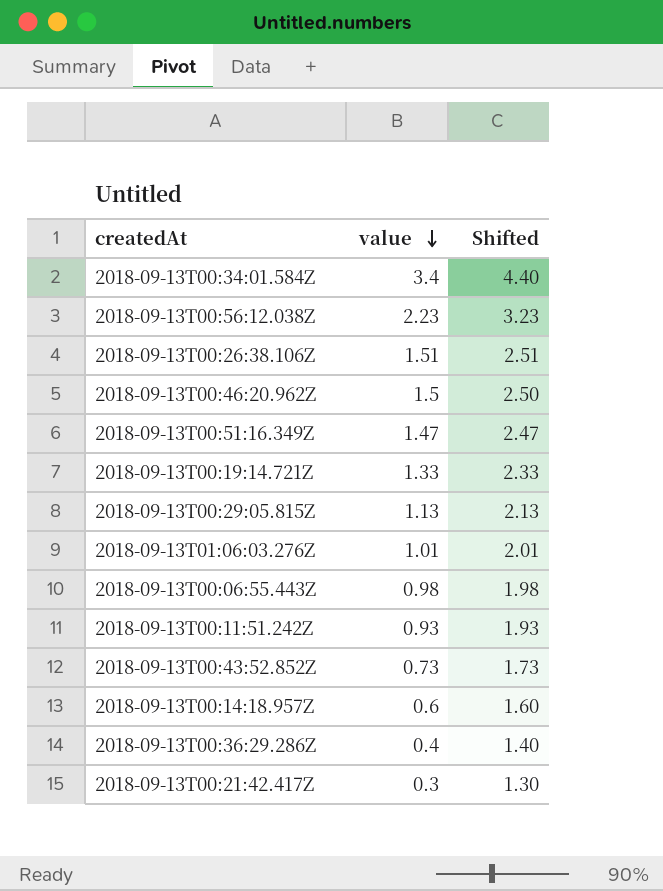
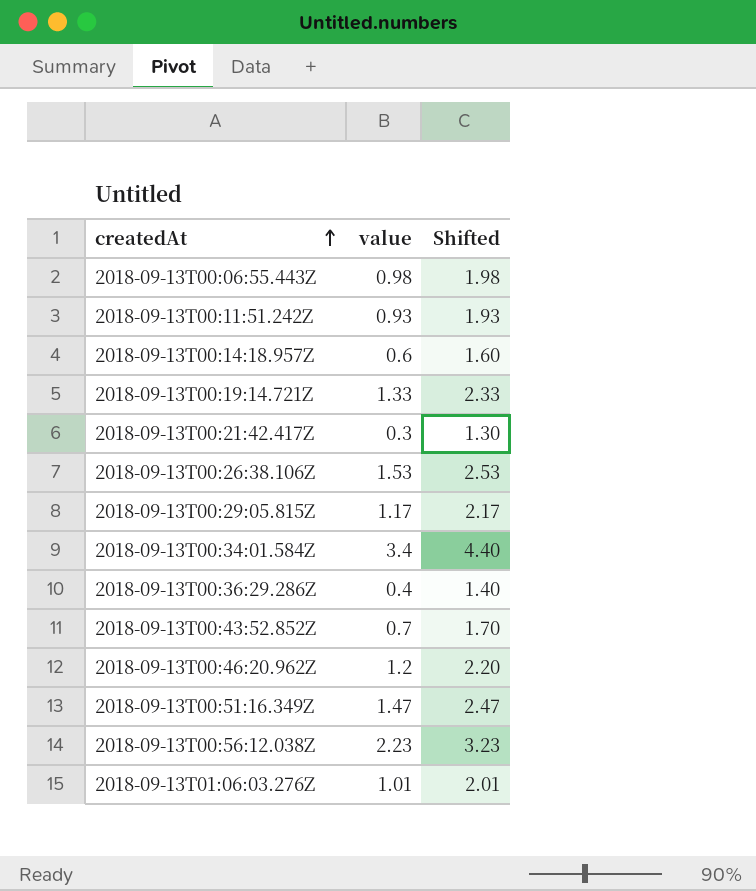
row order: value descending -> createdAt ascending
2018-09-13T00:26:38.106Z | value: 1.51 -> 1.53
2018-09-13T00:26:38.106Z | Shifted: 2.51 -> 2.53
2018-09-13T00:29:05.815Z | value: 1.13 -> 1.17
2018-09-13T00:29:05.815Z | Shifted: 2.13 -> 2.17
2018-09-13T00:43:52.852Z | value: 0.73 -> 0.7
2018-09-13T00:43:52.852Z | Shifted: 1.73 -> 1.70
2018-09-13T00:46:20.962Z | value: 1.5 -> 1.2
2018-09-13T00:46:20.962Z | Shifted: 2.50 -> 2.20

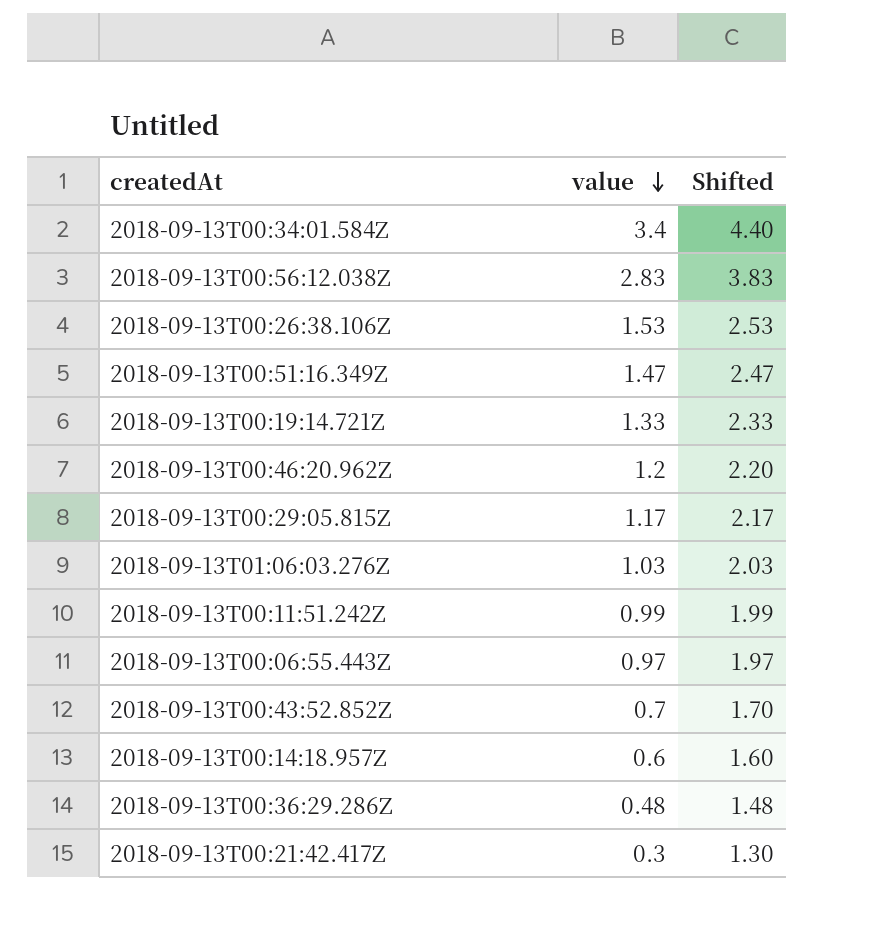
row order: createdAt ascending -> value descending
2018-09-13T00:56:12.038Z | value: 2.23 -> 2.83
2018-09-13T00:56:12.038Z | Shifted: 3.23 -> 3.83
2018-09-13T01:06:03.276Z | value: 1.01 -> 1.03
2018-09-13T01:06:03.276Z | Shifted: 2.01 -> 2.03
2018-09-13T00:11:51.242Z | value: 0.93 -> 0.99
2018-09-13T00:11:51.242Z | Shifted: 1.93 -> 1.99
2018-09-13T00:06:55.443Z | value: 0.98 -> 0.97
2018-09-13T00:06:55.443Z | Shifted: 1.98 -> 1.97
2018-09-13T00:36:29.286Z | value: 0.4 -> 0.48
2018-09-13T00:36:29.286Z | Shifted: 1.40 -> 1.48

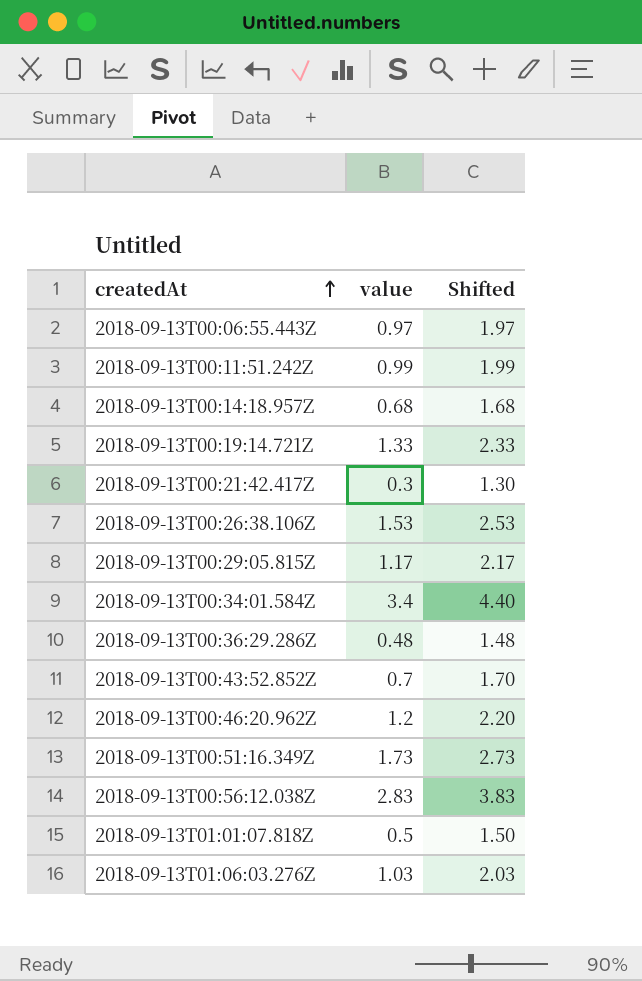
row order: value descending -> createdAt ascending
2018-09-13T00:14:18.957Z | value: 0.6 -> 0.68
2018-09-13T00:14:18.957Z | Shifted: 1.60 -> 1.68
2018-09-13T00:51:16.349Z | value: 1.47 -> 1.73
2018-09-13T00:51:16.349Z | Shifted: 2.47 -> 2.73
row 2018-09-13T01:01:07.818Z: none -> 0.5 | 1.50

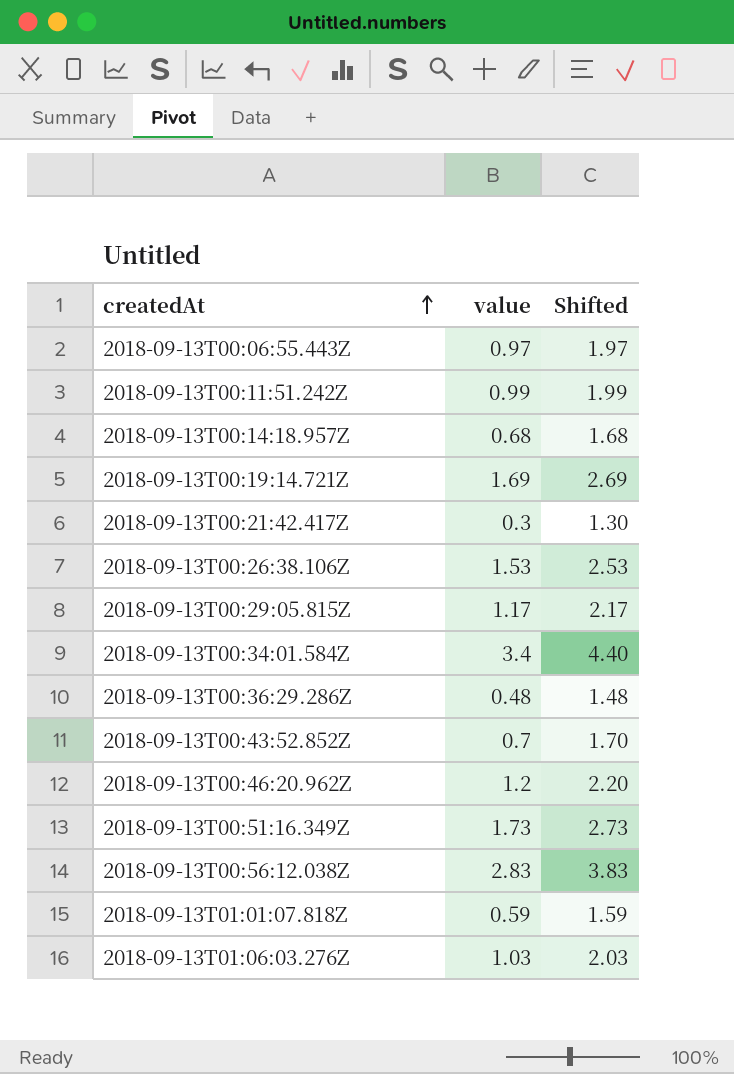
2018-09-13T00:19:14.721Z | value: 1.33 -> 1.69
2018-09-13T00:19:14.721Z | Shifted: 2.33 -> 2.69
2018-09-13T01:01:07.818Z | value: 0.5 -> 0.59
2018-09-13T01:01:07.818Z | Shifted: 1.50 -> 1.59

